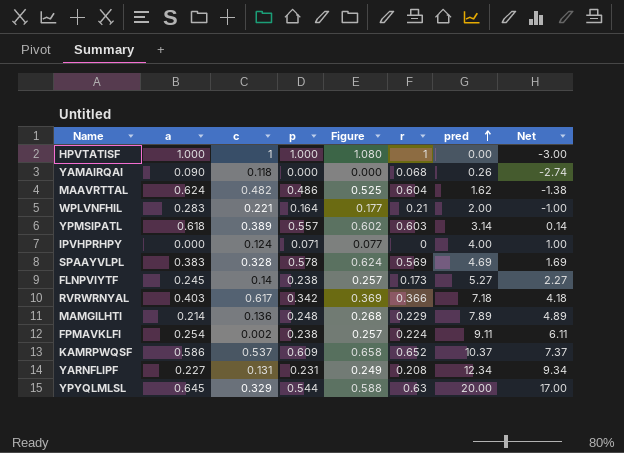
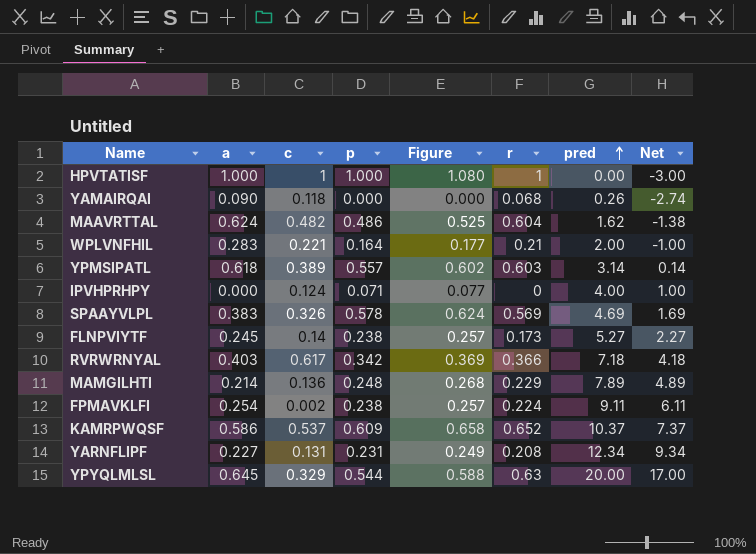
SPAAYVLPL | c: 0.328 -> 0.326

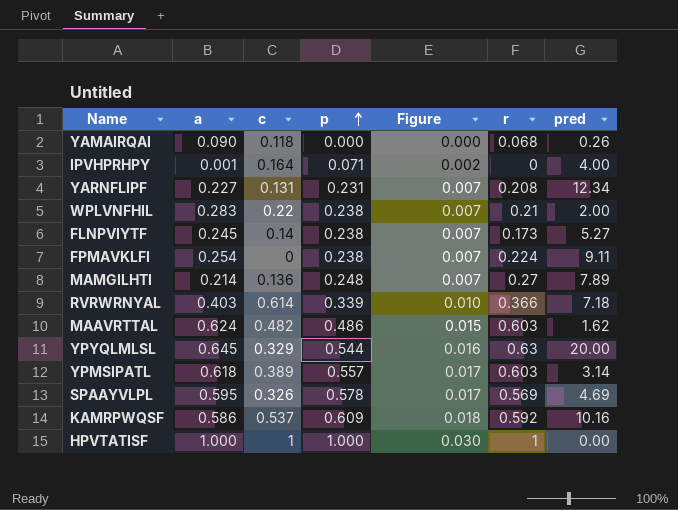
row order: pred ascending -> p ascending
column Net | formula: [pred] - 3 -> none
column Figure | formula: [p] * 1.08 -> [p] * 0.03
IPVHPRHPY | a: 0.000 -> 0.001
IPVHPRHPY | c: 0.124 -> 0.164
WPLVNFHIL | c: 0.221 -> 0.22
WPLVNFHIL | p: 0.164 -> 0.238
FPMAVKLFI | c: 0.002 -> 0
MAMGILHTI | r: 0.229 -> 0.27
RVRWRNYAL | c: 0.617 -> 0.614
RVRWRNYAL | p: 0.342 -> 0.339
MAAVRTTAL | r: 0.604 -> 0.603
SPAAYVLPL | a: 0.383 -> 0.595
KAMRPWQSF | r: 0.652 -> 0.592
KAMRPWQSF | pred: 10.37 -> 10.16

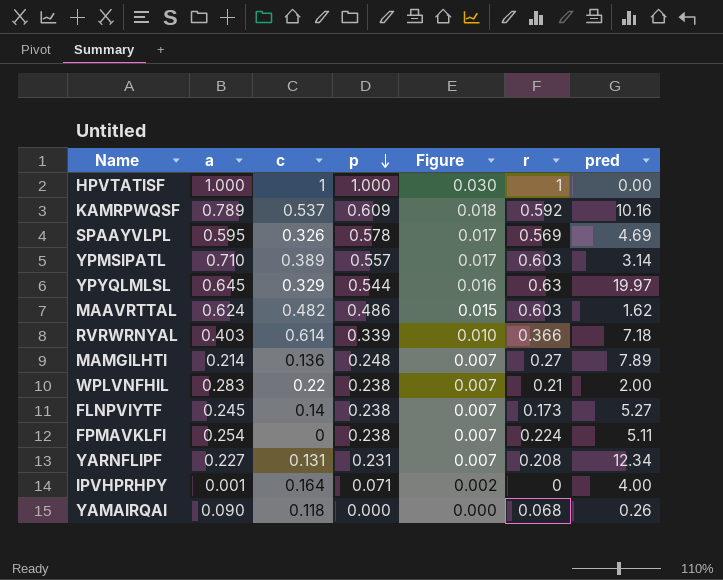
row order: p ascending -> p descending
KAMRPWQSF | a: 0.586 -> 0.789
YPMSIPATL | a: 0.618 -> 0.710
YPYQLMLSL | pred: 20.00 -> 19.97
FPMAVKLFI | pred: 9.11 -> 5.11

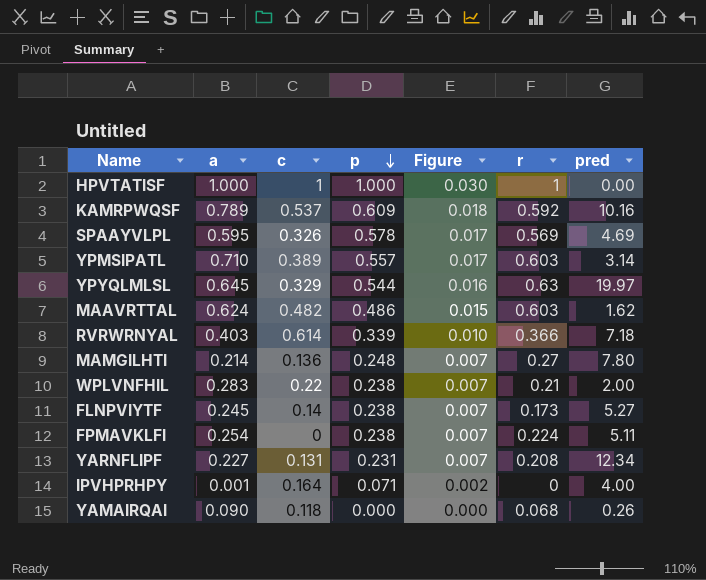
MAMGILHTI | pred: 7.89 -> 7.80

